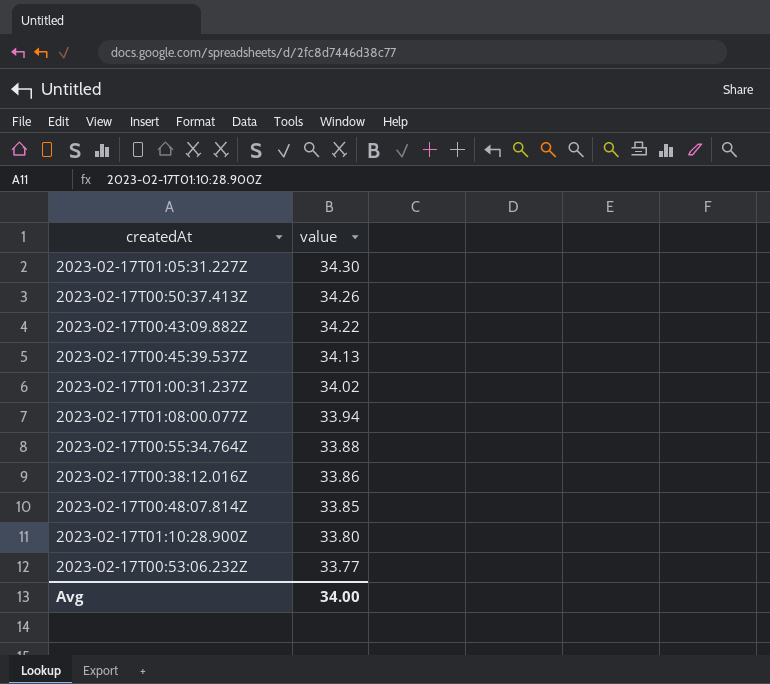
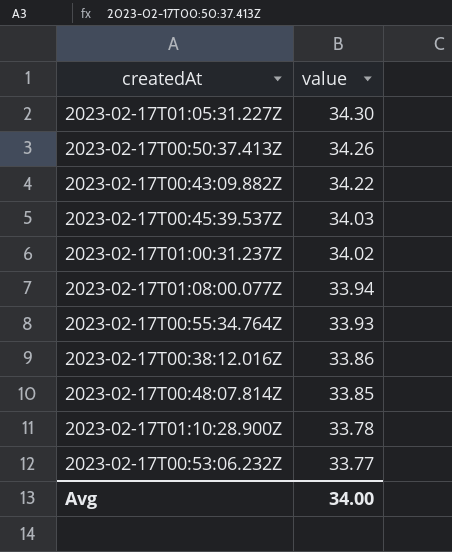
2023-02-17T00:45:39.537Z | value: 34.13 -> 34.03
2023-02-17T00:55:34.764Z | value: 33.88 -> 33.93
2023-02-17T01:10:28.900Z | value: 33.80 -> 33.78

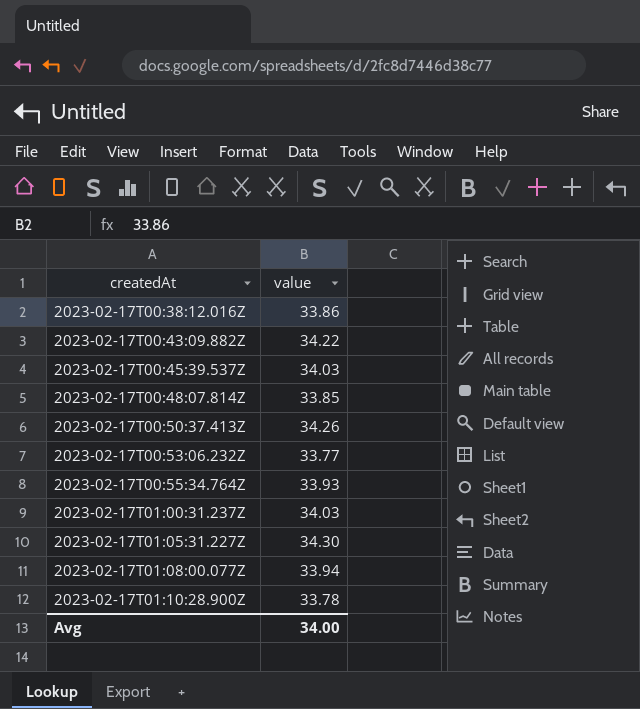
row order: value descending -> createdAt ascending
2023-02-17T01:00:31.237Z | value: 34.02 -> 34.03

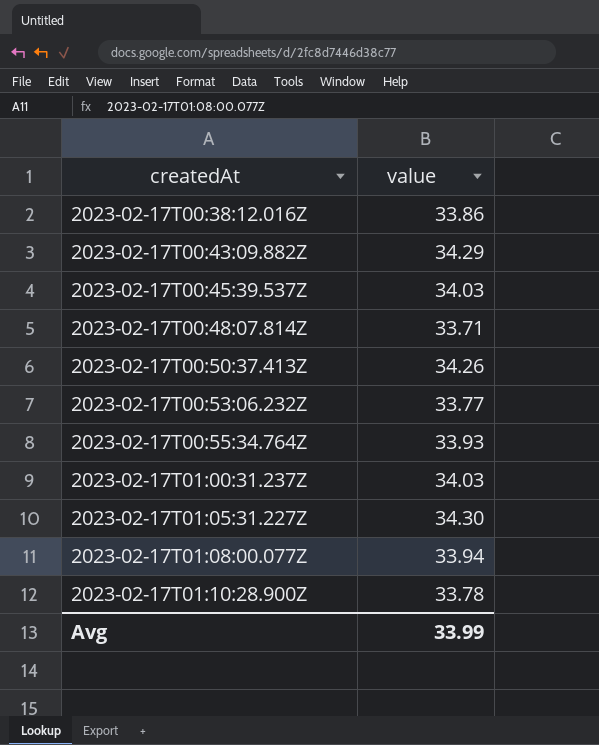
2023-02-17T00:43:09.882Z | value: 34.22 -> 34.29
2023-02-17T00:48:07.814Z | value: 33.85 -> 33.71
Avg | value: 34.00 -> 33.99

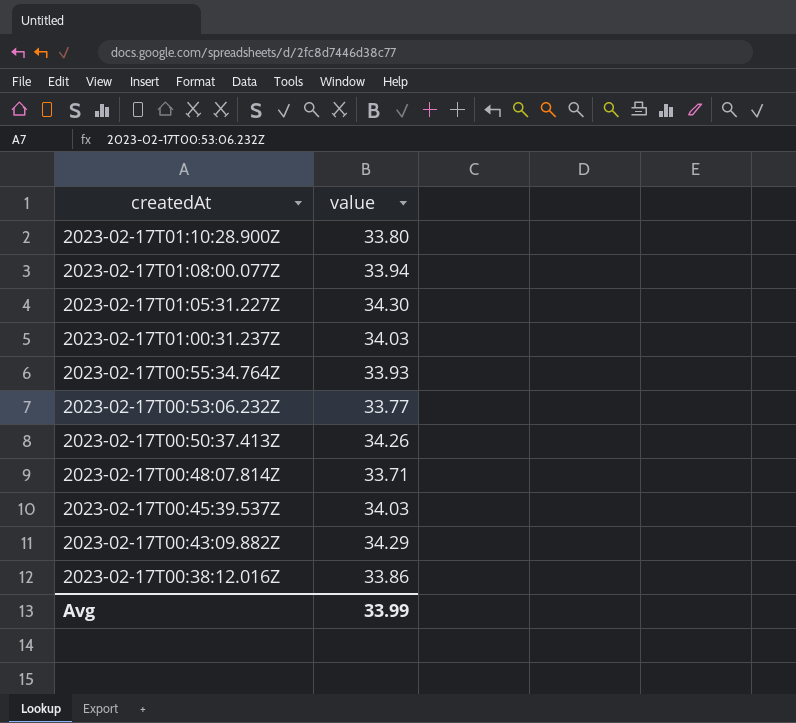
row order: createdAt ascending -> createdAt descending
2023-02-17T01:10:28.900Z | value: 33.78 -> 33.80

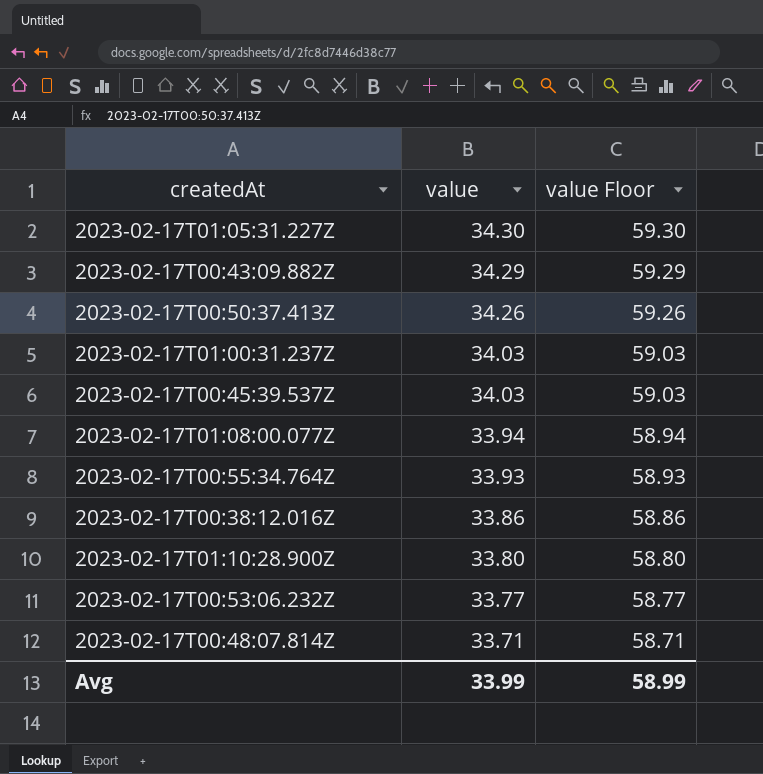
row order: createdAt descending -> value descending
column value Floor | formula: none -> [value] + 25

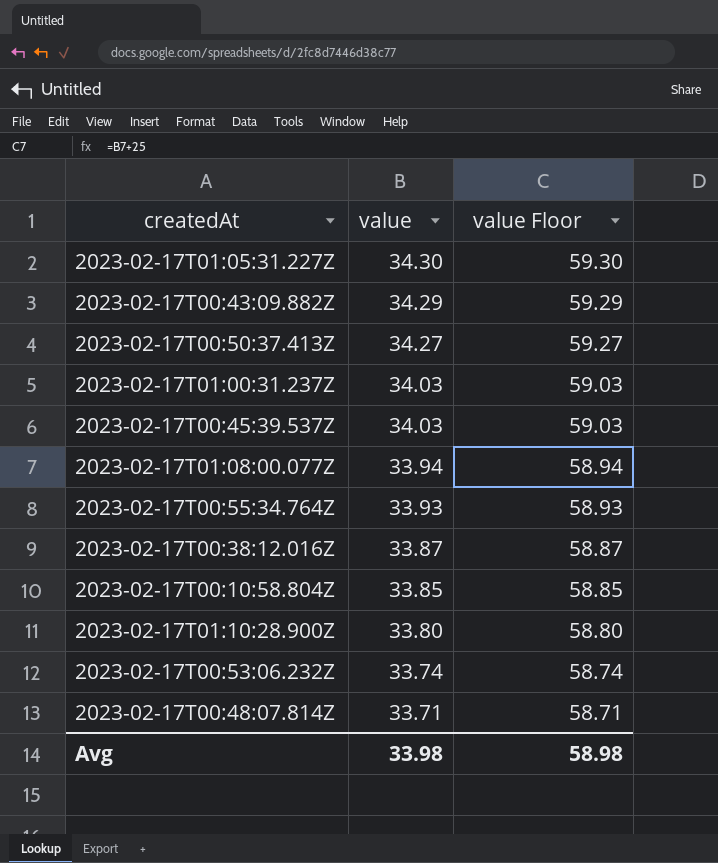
2023-02-17T00:50:37.413Z | value: 34.26 -> 34.27
2023-02-17T00:50:37.413Z | value Floor: 59.26 -> 59.27
2023-02-17T00:38:12.016Z | value: 33.86 -> 33.87
2023-02-17T00:38:12.016Z | value Floor: 58.86 -> 58.87
row 2023-02-17T00:10:58.804Z: none -> 33.85 | 58.85
2023-02-17T00:53:06.232Z | value: 33.77 -> 33.74
2023-02-17T00:53:06.232Z | value Floor: 58.77 -> 58.74
Avg | value: 33.99 -> 33.98
Avg | value Floor: 58.99 -> 58.98

